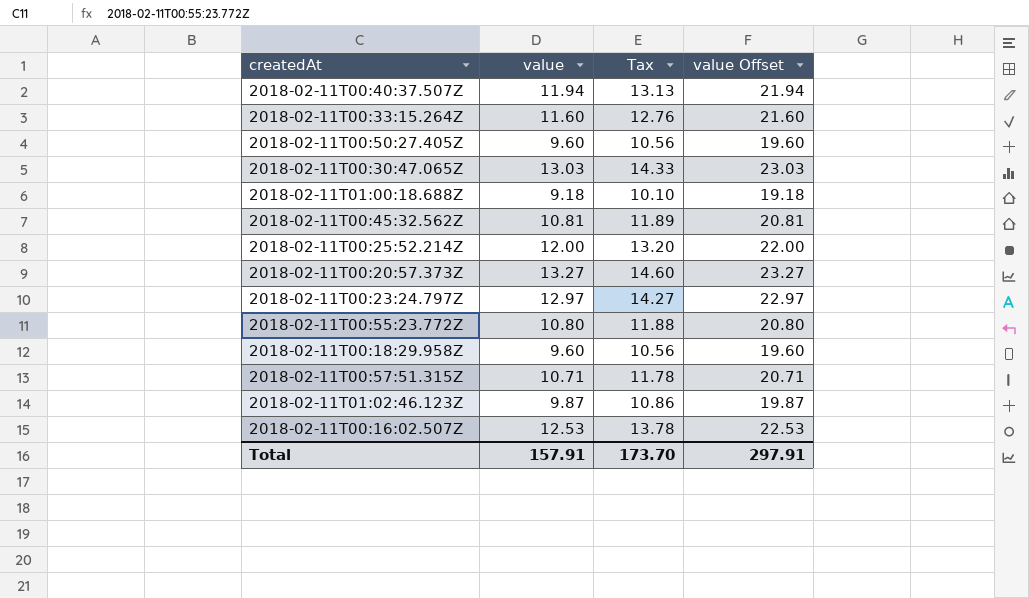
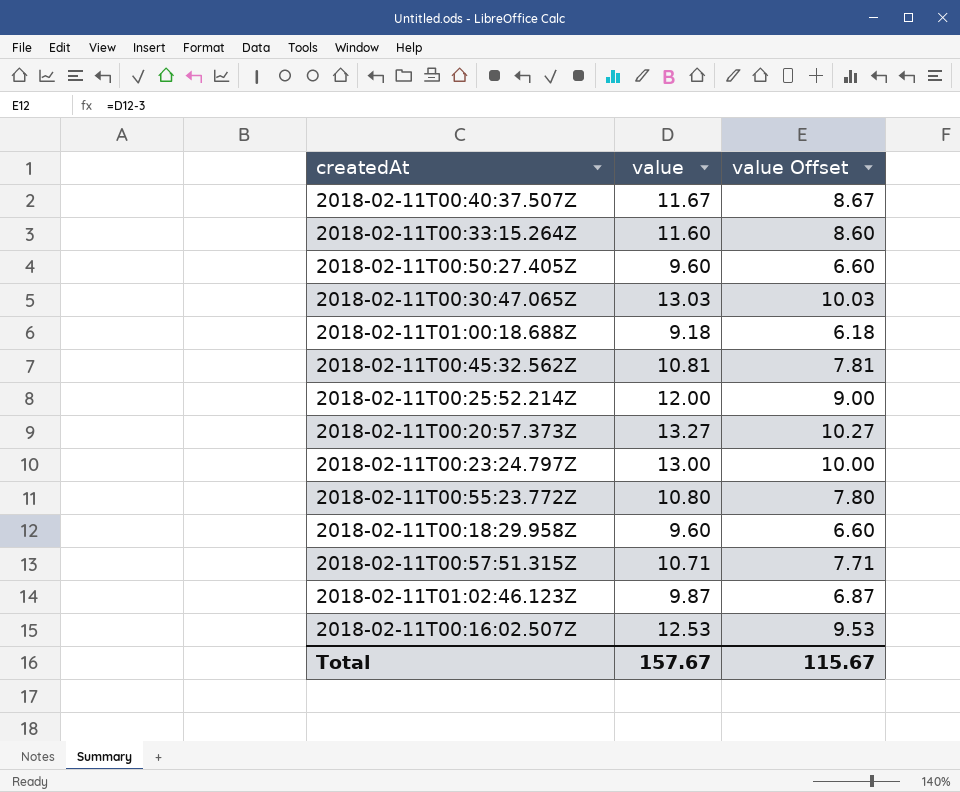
column Tax | formula: [value] * 1.1 -> none
column value Offset | formula: [value] + 10 -> [value] - 3
2018-02-11T00:40:37.507Z | value: 11.94 -> 11.67
2018-02-11T00:23:24.797Z | value: 12.97 -> 13.00
Total | value: 157.91 -> 157.67
Total | value Offset: 297.91 -> 115.67

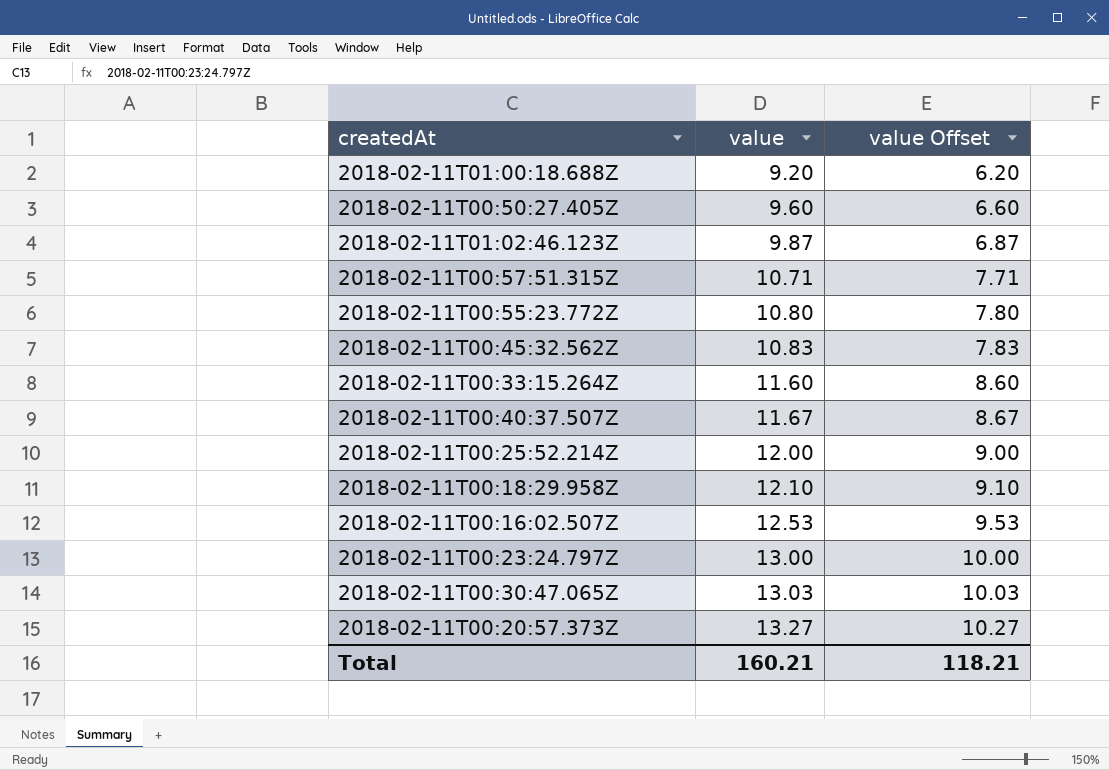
row order: none -> value ascending
2018-02-11T01:00:18.688Z | value: 9.18 -> 9.20
2018-02-11T01:00:18.688Z | value Offset: 6.18 -> 6.20
2018-02-11T00:45:32.562Z | value: 10.81 -> 10.83
2018-02-11T00:45:32.562Z | value Offset: 7.81 -> 7.83
2018-02-11T00:18:29.958Z | value: 9.60 -> 12.10
2018-02-11T00:18:29.958Z | value Offset: 6.60 -> 9.10
Total | value: 157.67 -> 160.21
Total | value Offset: 115.67 -> 118.21

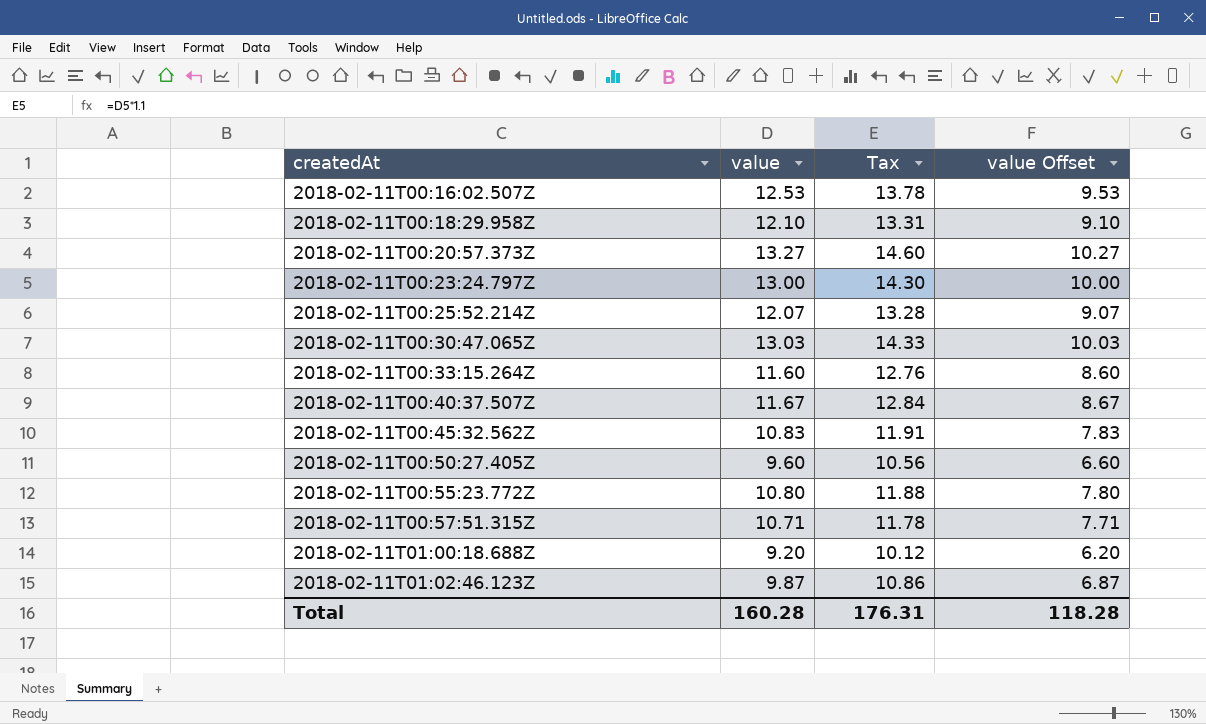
row order: value ascending -> createdAt ascending
column Tax | formula: none -> [value] * 1.1
2018-02-11T00:25:52.214Z | value: 12.00 -> 12.07
2018-02-11T00:25:52.214Z | value Offset: 9.00 -> 9.07
Total | value: 160.21 -> 160.28
Total | value Offset: 118.21 -> 118.28

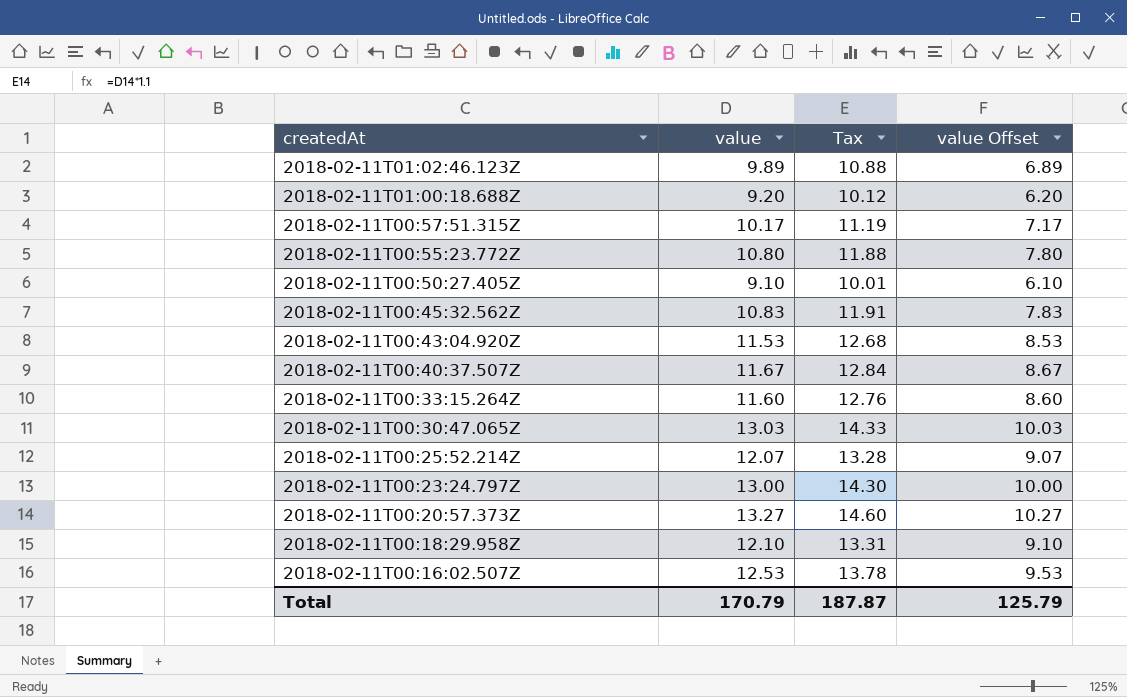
row order: createdAt ascending -> createdAt descending
2018-02-11T01:02:46.123Z | value: 9.87 -> 9.89
2018-02-11T01:02:46.123Z | Tax: 10.86 -> 10.88
2018-02-11T01:02:46.123Z | value Offset: 6.87 -> 6.89
2018-02-11T00:57:51.315Z | value: 10.71 -> 10.17
2018-02-11T00:57:51.315Z | Tax: 11.78 -> 11.19
2018-02-11T00:57:51.315Z | value Offset: 7.71 -> 7.17
2018-02-11T00:50:27.405Z | value: 9.60 -> 9.10
2018-02-11T00:50:27.405Z | Tax: 10.56 -> 10.01
2018-02-11T00:50:27.405Z | value Offset: 6.60 -> 6.10
row 2018-02-11T00:43:04.920Z: none -> 11.53 | 12.68 | 8.53
Total | value: 160.28 -> 170.79
Total | Tax: 176.31 -> 187.87
Total | value Offset: 118.28 -> 125.79

